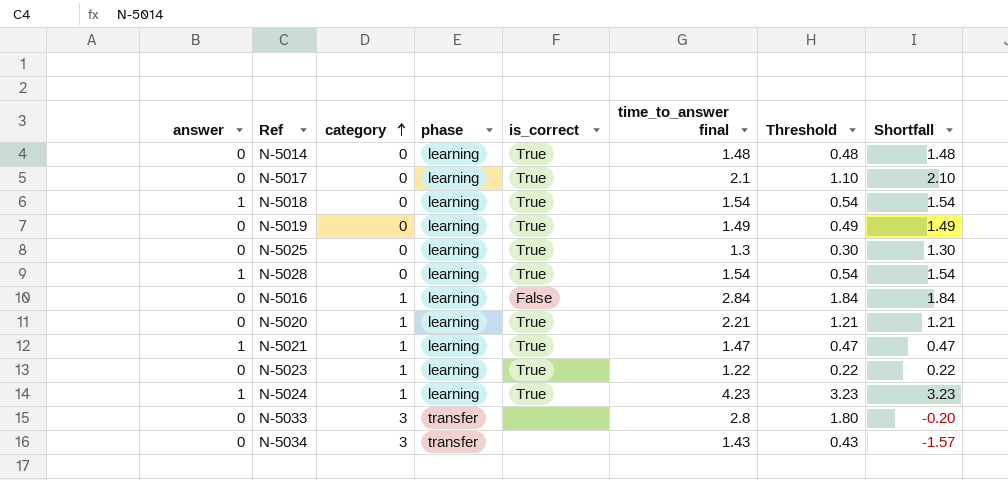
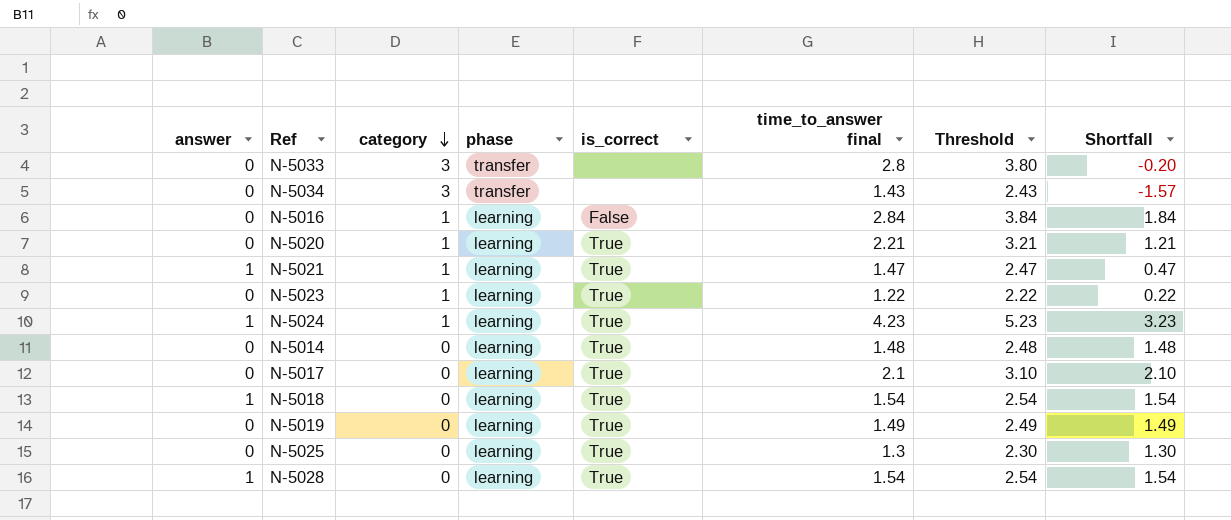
row order: category ascending -> category descending
column Threshold | formula: [time_to_answer final] - 1 -> [time_to_answer final] + 1

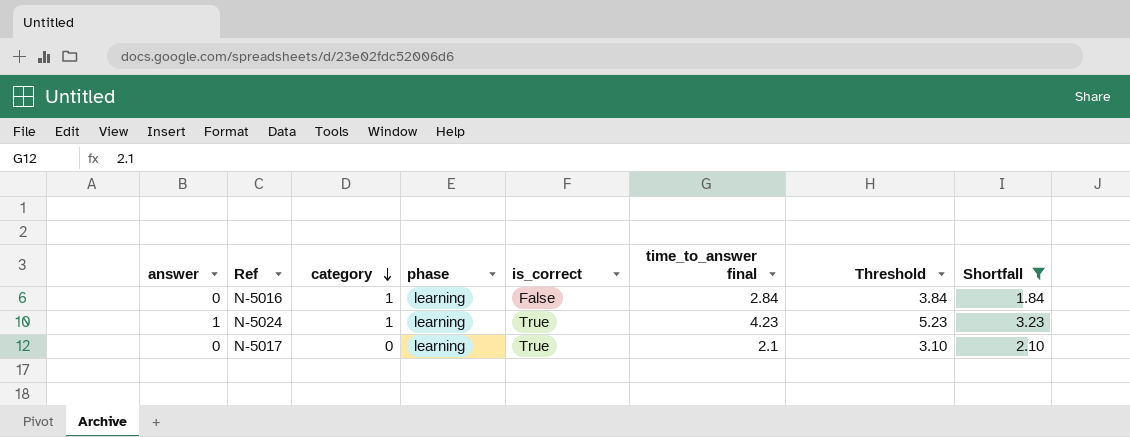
filter: none -> Shortfall >= 1.84

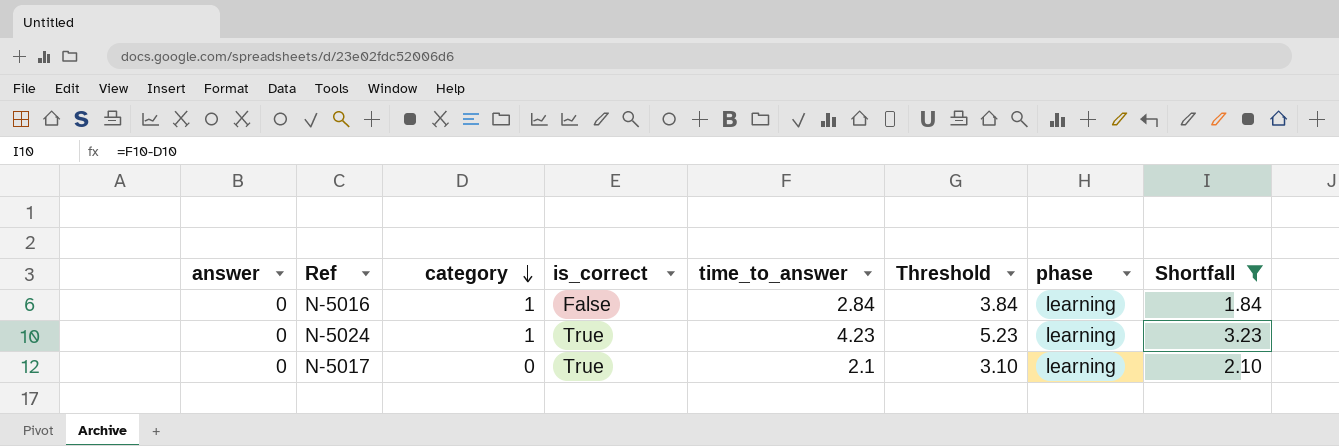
column name: time_to_answer final -> time_to_answer
column phase | position: 4 -> 7
N-5024 | answer: 1 -> 0

